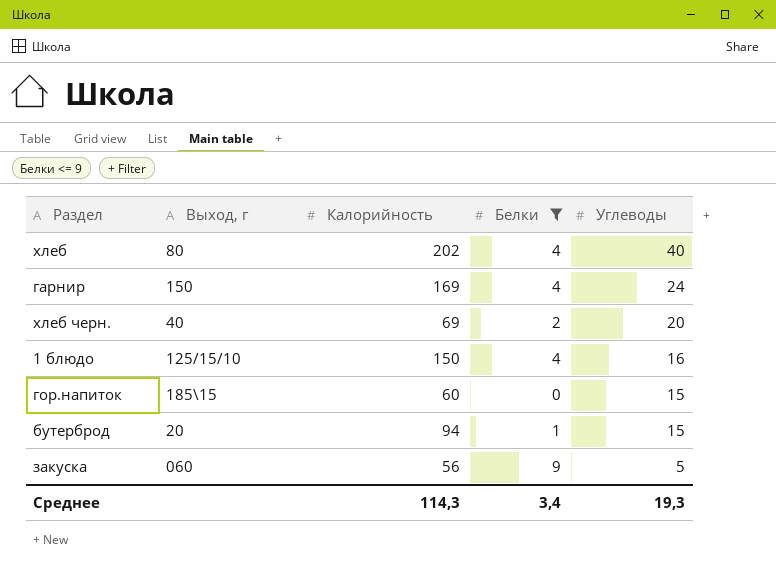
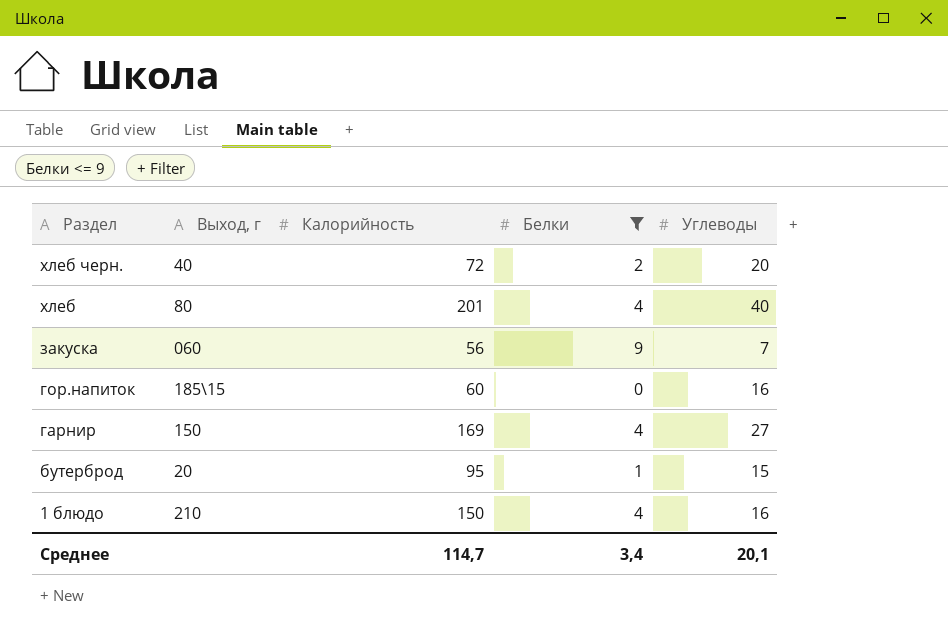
row order: Углеводы descending -> Раздел descending
хлеб черн. | Калорийность: 69 -> 72
хлеб | Калорийность: 202 -> 201
закуска | Углеводы: 5 -> 7
гор.напиток | Углеводы: 15 -> 16
гарнир | Углеводы: 24 -> 27
бутерброд | Калорийность: 94 -> 95
1 блюдо | Выход, г: 125/15/10 -> 210
Среднее | Калорийность: 114,3 -> 114,7
Среднее | Углеводы: 19,3 -> 20,1

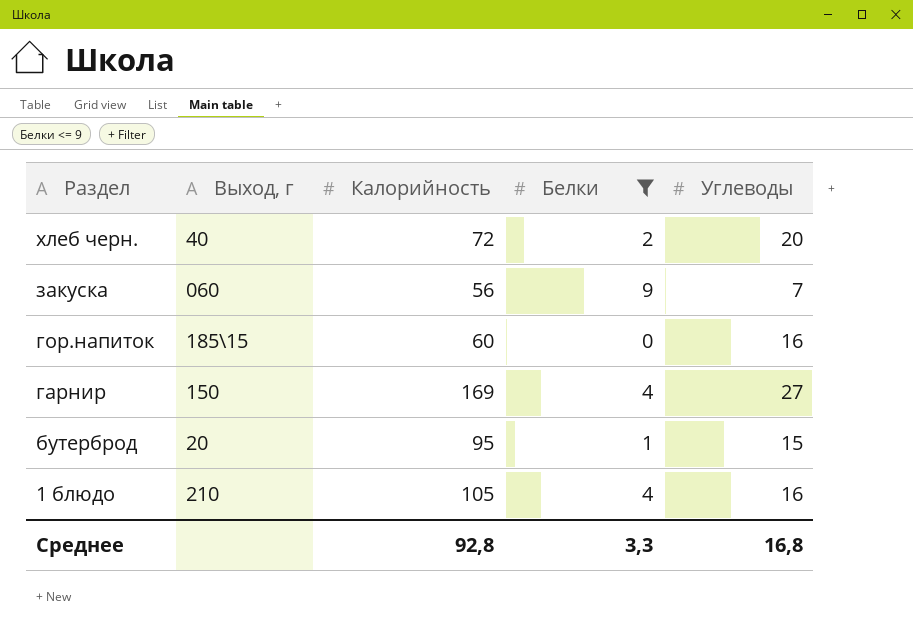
row хлеб: 80 | 201 | 4 | 40 -> none
1 блюдо | Калорийность: 150 -> 105
Среднее | Калорийность: 114,7 -> 92,8
Среднее | Белки: 3,4 -> 3,3
Среднее | Углеводы: 20,1 -> 16,8

